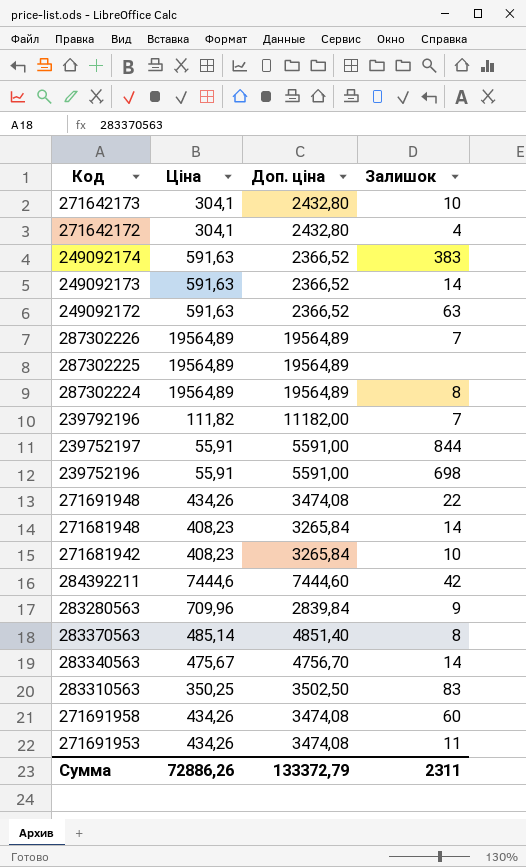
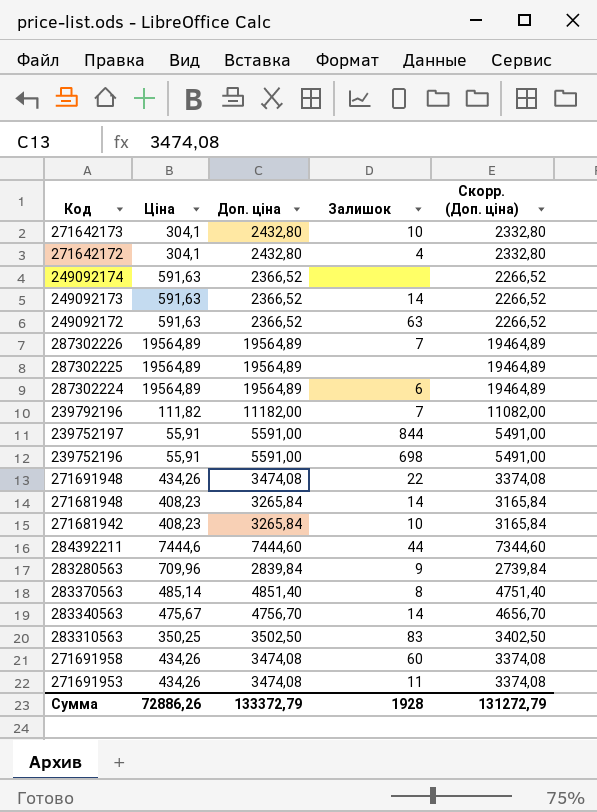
column Скорр. (Доп. ціна) | formula: none -> [Доп. ціна] - 100
249092174 | Залишок: 383 -> none
287302224 | Залишок: 8 -> 6
284392211 | Залишок: 42 -> 44
Сумма | Залишок: 2311 -> 1928

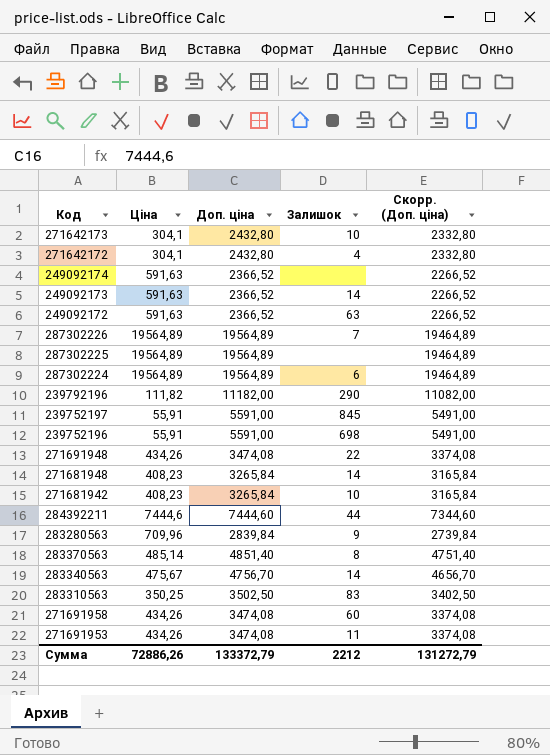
239792196 | Залишок: 7 -> 290
239752197 | Залишок: 844 -> 845
Сумма | Залишок: 1928 -> 2212

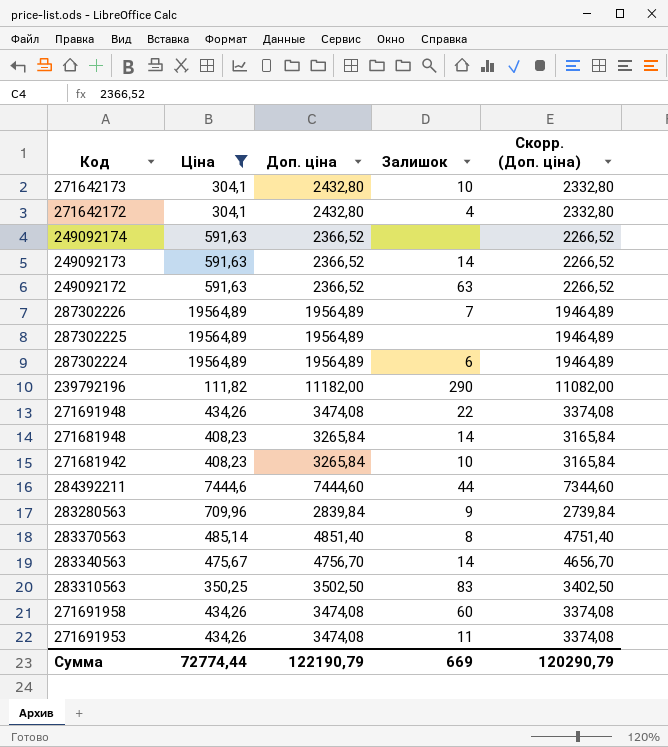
filter: none -> Ціна != 55,91
Сумма | Ціна: 72886,26 -> 72774,44
Сумма | Доп. ціна: 133372,79 -> 122190,79
Сумма | Залишок: 2212 -> 669
Сумма | Скорр. (Доп. ціна): 131272,79 -> 120290,79

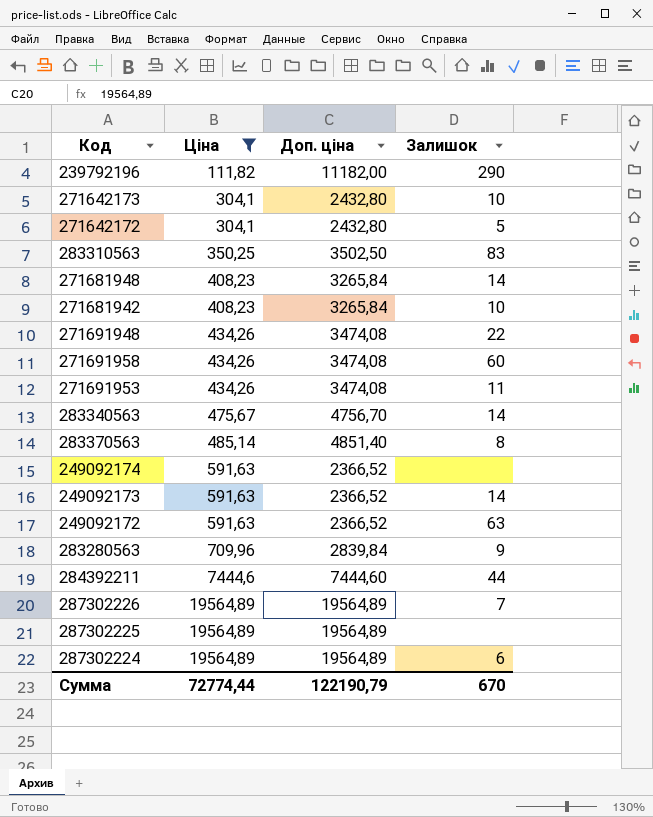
row order: none -> Ціна ascending
column Скорр. (Доп. ціна) | formula: [Доп. ціна] - 100 -> none
271642172 | Залишок: 4 -> 5
Сумма | Залишок: 669 -> 670

